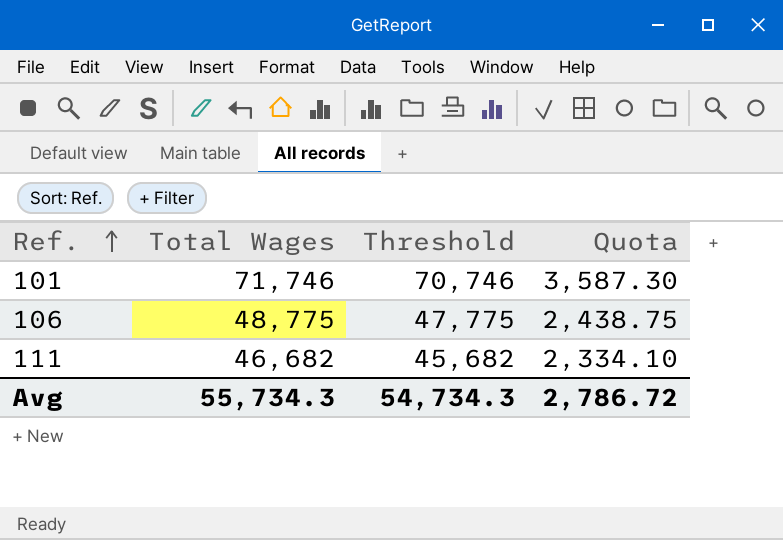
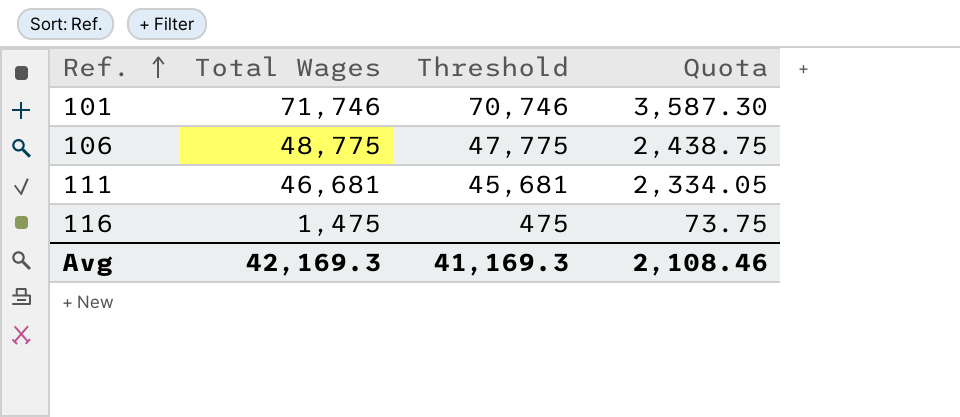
111 | Total Wages: 46,682 -> 46,681
111 | Threshold: 45,682 -> 45,681
111 | Quota: 2,334.10 -> 2,334.05
row 116: none -> 1,475 | 475 | 73.75
Avg | Total Wages: 55,734.3 -> 42,169.3
Avg | Threshold: 54,734.3 -> 41,169.3
Avg | Quota: 2,786.72 -> 2,108.46

